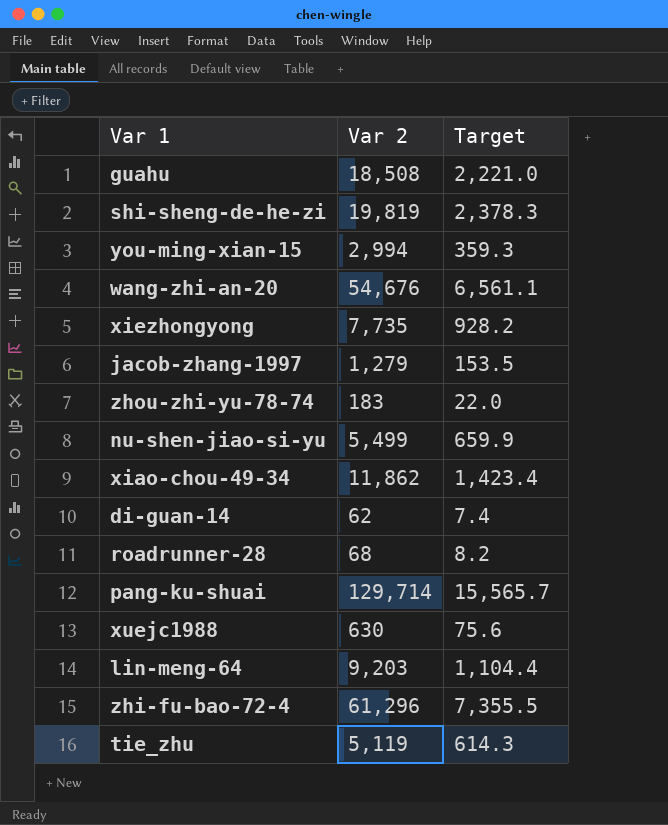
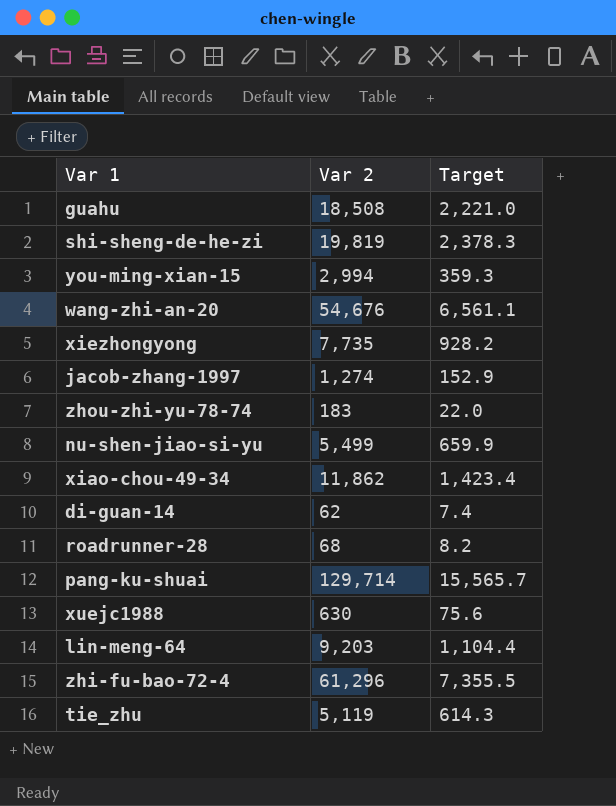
jacob-zhang-1997 | Var 2: 1,279 -> 1,274
jacob-zhang-1997 | Target: 153.5 -> 152.9

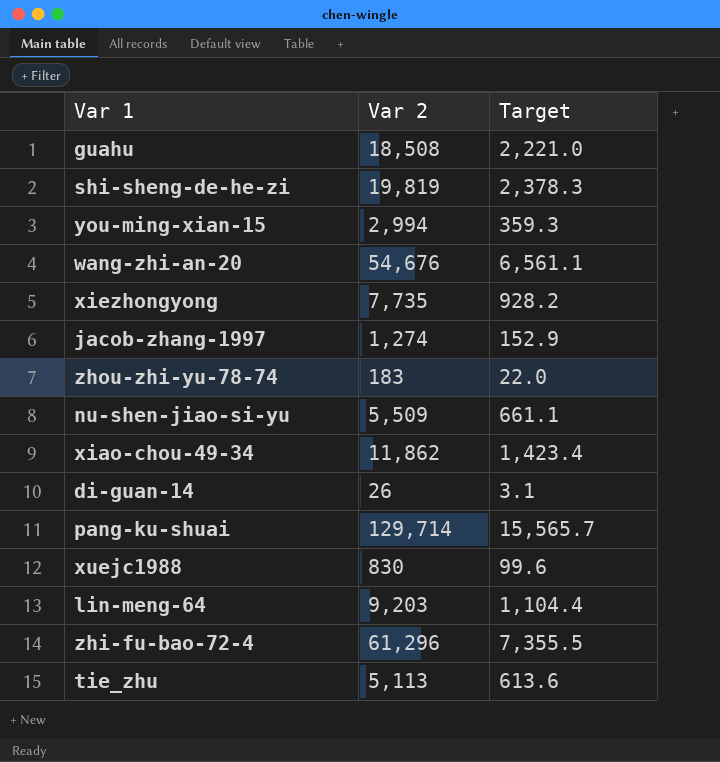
row roadrunner-28: 68 | 8.2 -> none
nu-shen-jiao-si-yu | Var 2: 5,499 -> 5,509
nu-shen-jiao-si-yu | Target: 659.9 -> 661.1
di-guan-14 | Var 2: 62 -> 26
di-guan-14 | Target: 7.4 -> 3.1
xuejc1988 | Var 2: 630 -> 830
xuejc1988 | Target: 75.6 -> 99.6
tie_zhu | Var 2: 5,119 -> 5,113
tie_zhu | Target: 614.3 -> 613.6

